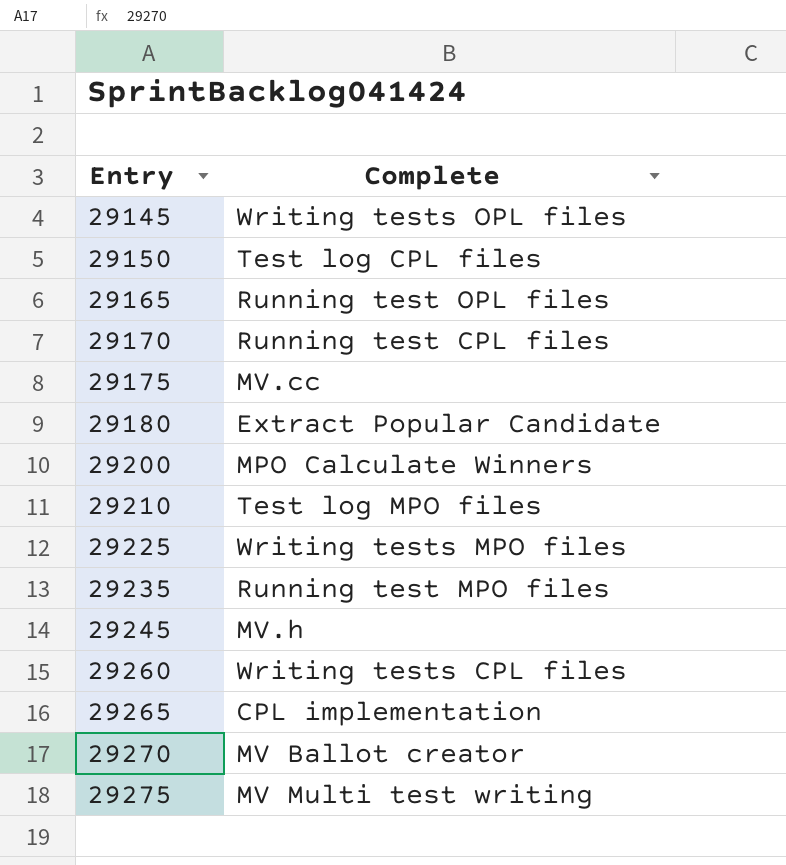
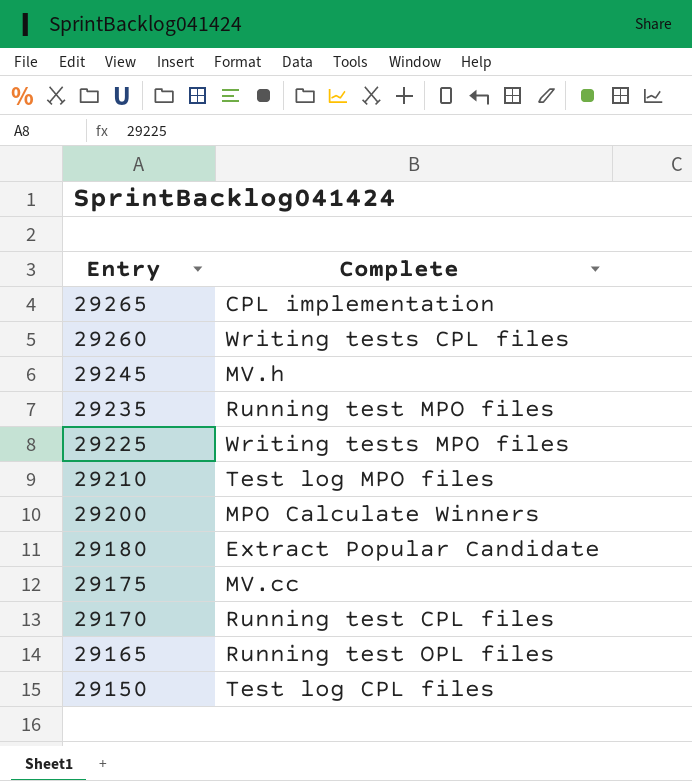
row order: Entry ascending -> Entry descending
row 29145: Writing tests OPL files -> none
row 29270: MV Ballot creator -> none
row 29275: MV Multi test writing -> none

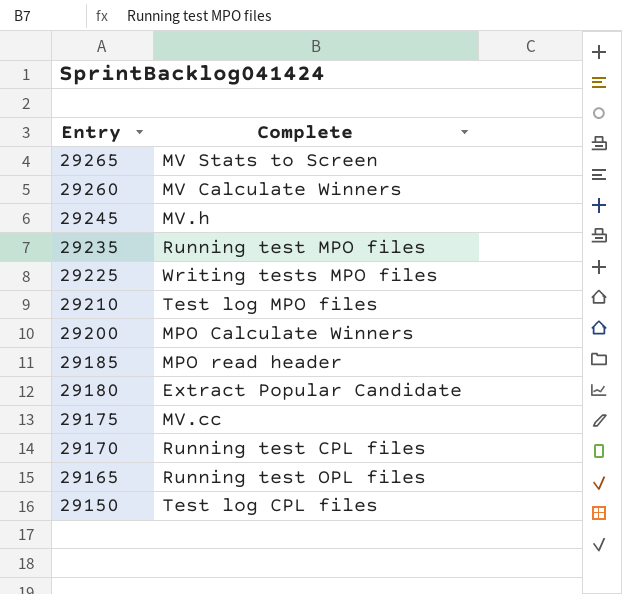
29265 | Complete: CPL implementation -> MV Stats to Screen
29260 | Complete: Writing tests CPL files -> MV Calculate Winners
row 29185: none -> MPO read header

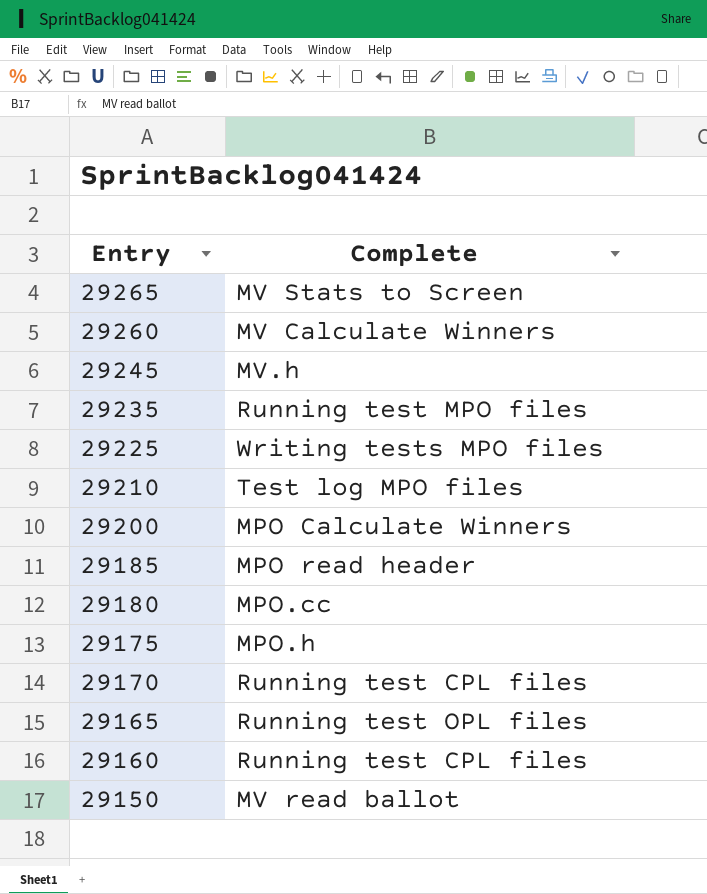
29180 | Complete: Extract Popular Candidate -> MPO.cc
29175 | Complete: MV.cc -> MPO.h
row 29160: none -> Running test CPL files
29150 | Complete: Test log CPL files -> MV read ballot

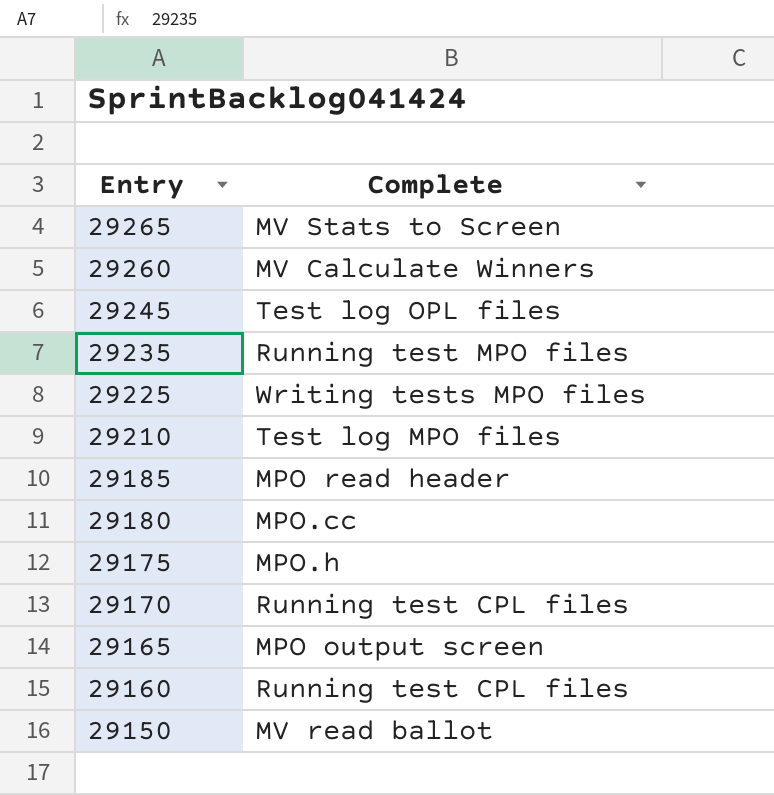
row 29200: MPO Calculate Winners -> none
29245 | Complete: MV.h -> Test log OPL files
29165 | Complete: Running test OPL files -> MPO output screen

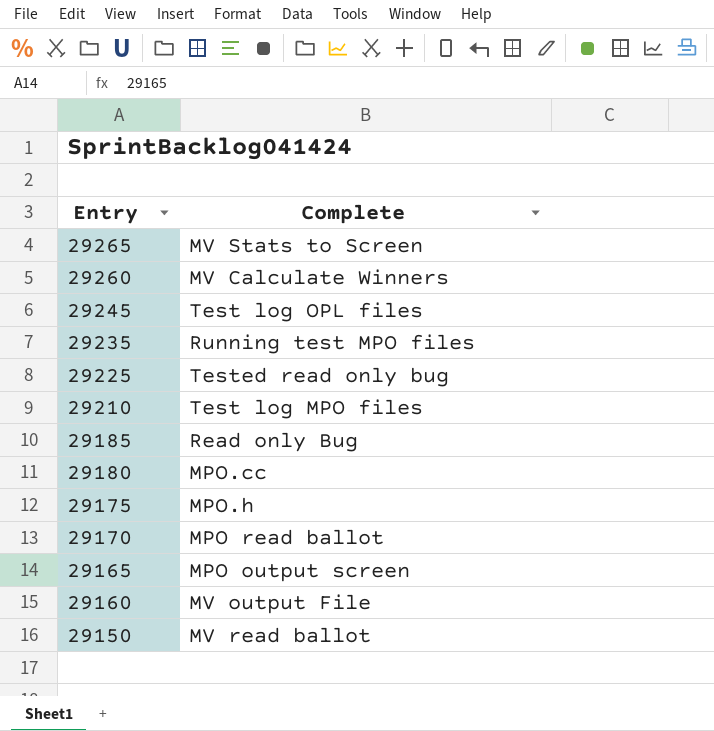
29225 | Complete: Writing tests MPO files -> Tested read only bug
29185 | Complete: MPO read header -> Read only Bug
29170 | Complete: Running test CPL files -> MPO read ballot
29160 | Complete: Running test CPL files -> MV output File

